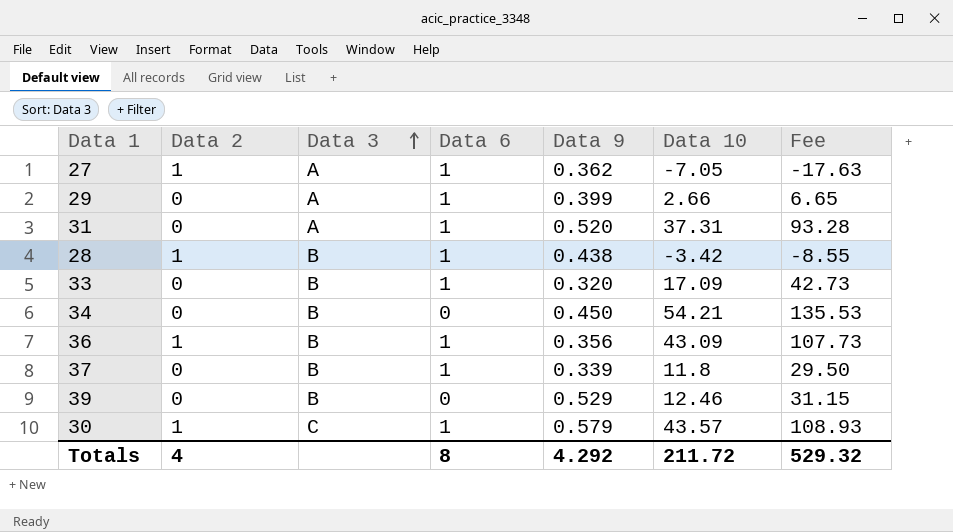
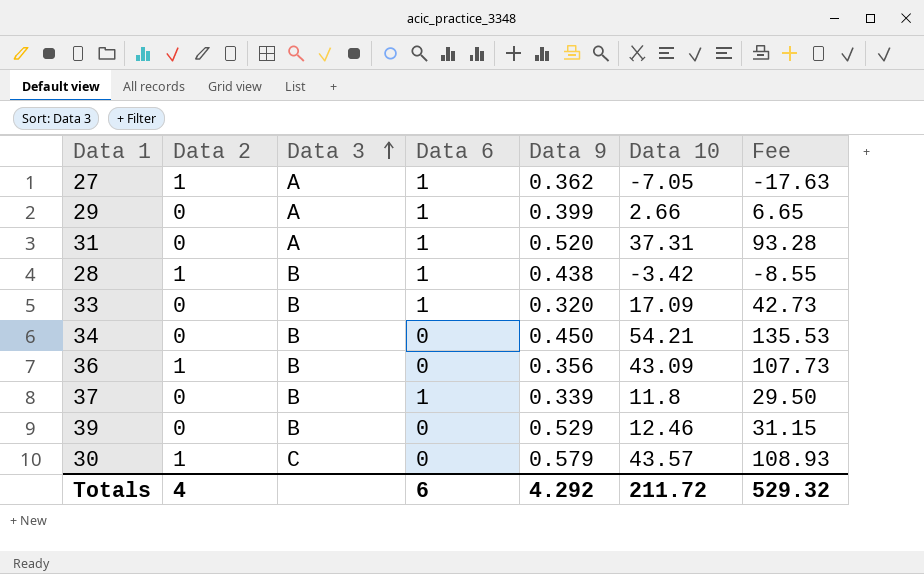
36 | Data 6: 1 -> 0
30 | Data 6: 1 -> 0
Totals | Data 6: 8 -> 6

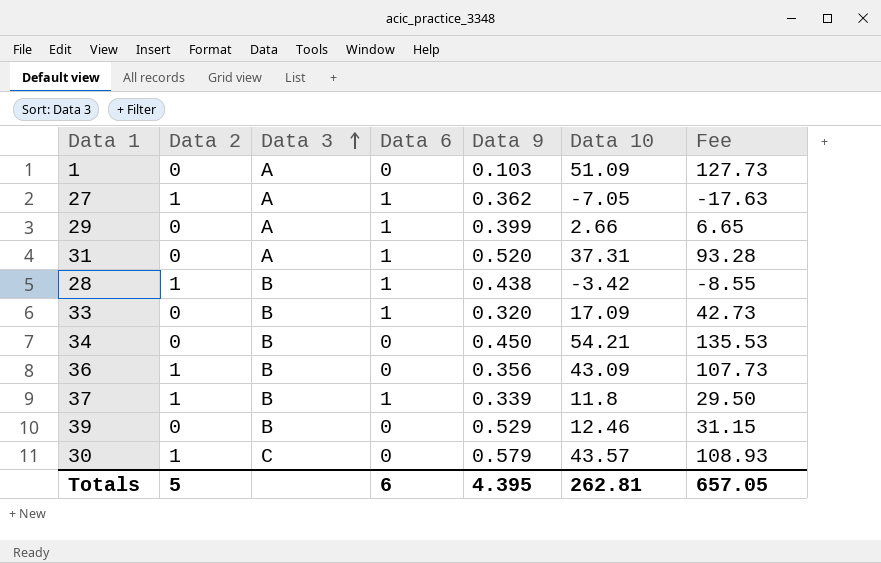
row 1: none -> 0 | A | 0 | 0.103 | 51.09 | 127.73
37 | Data 2: 0 -> 1
Totals | Data 2: 4 -> 5
Totals | Data 9: 4.292 -> 4.395
Totals | Data 10: 211.72 -> 262.81
Totals | Fee: 529.32 -> 657.05

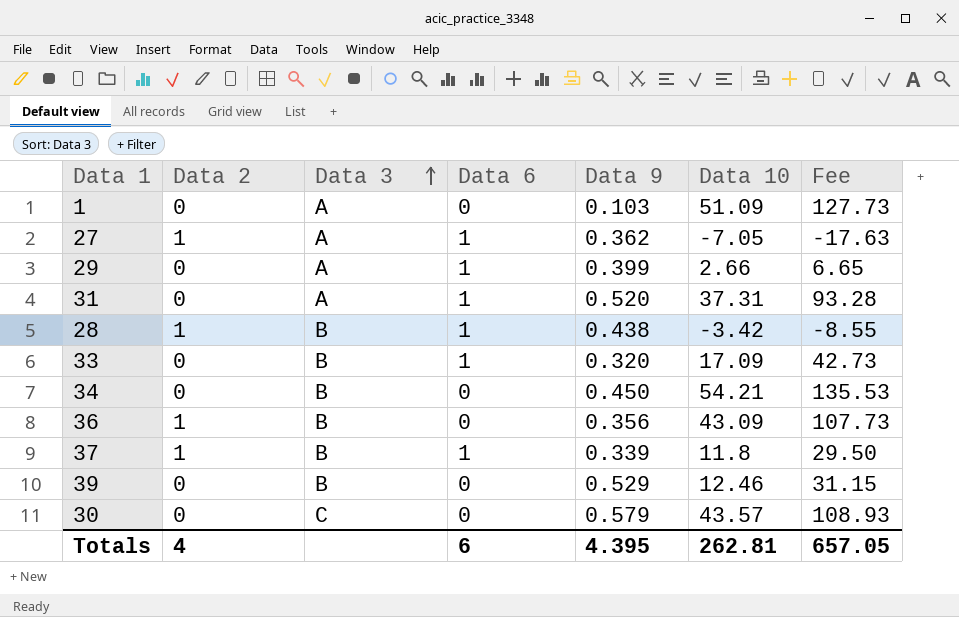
30 | Data 2: 1 -> 0
Totals | Data 2: 5 -> 4

